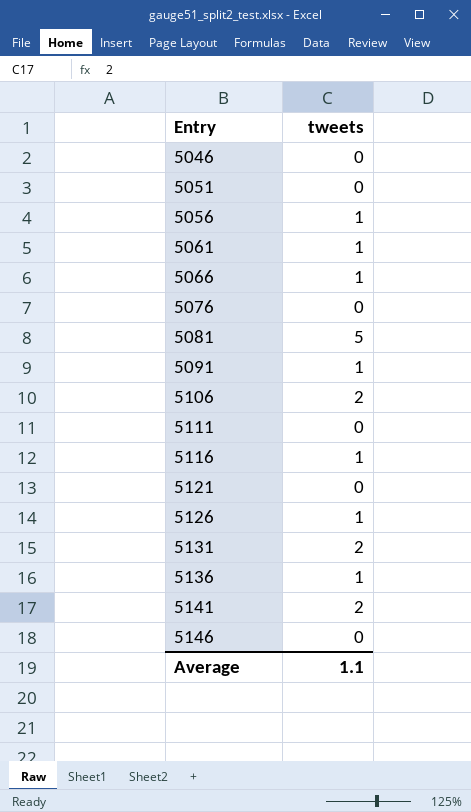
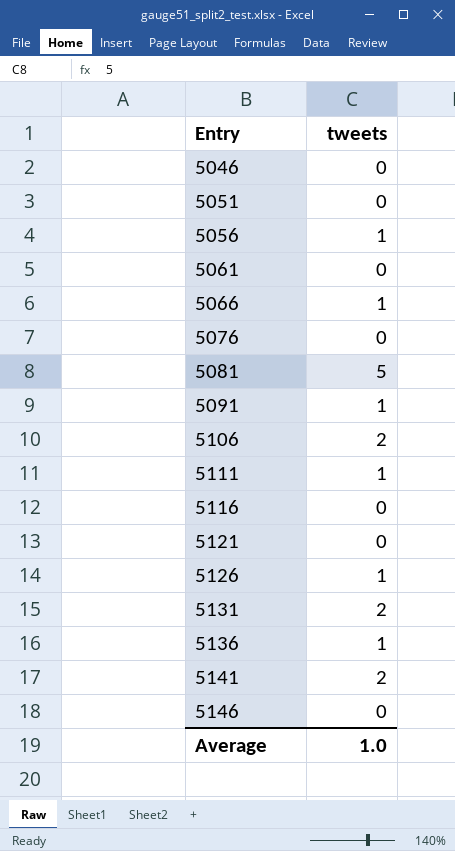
5061 | tweets: 1 -> 0
5111 | tweets: 0 -> 1
5116 | tweets: 1 -> 0
Average | tweets: 1.1 -> 1.0

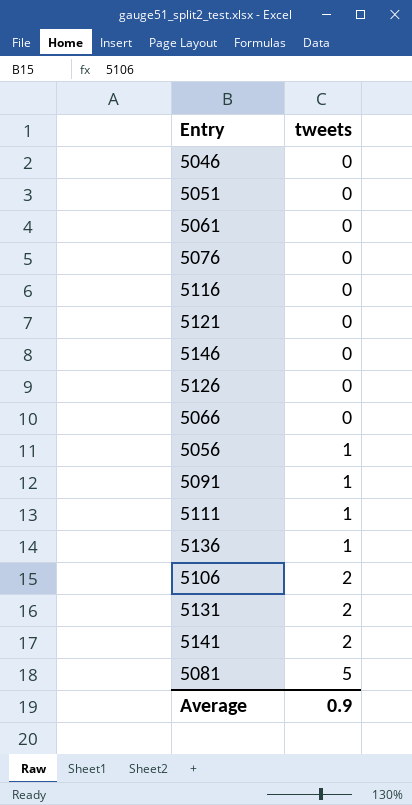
row order: Entry ascending -> tweets ascending
5126 | tweets: 1 -> 0
5066 | tweets: 1 -> 0
Average | tweets: 1.0 -> 0.9

